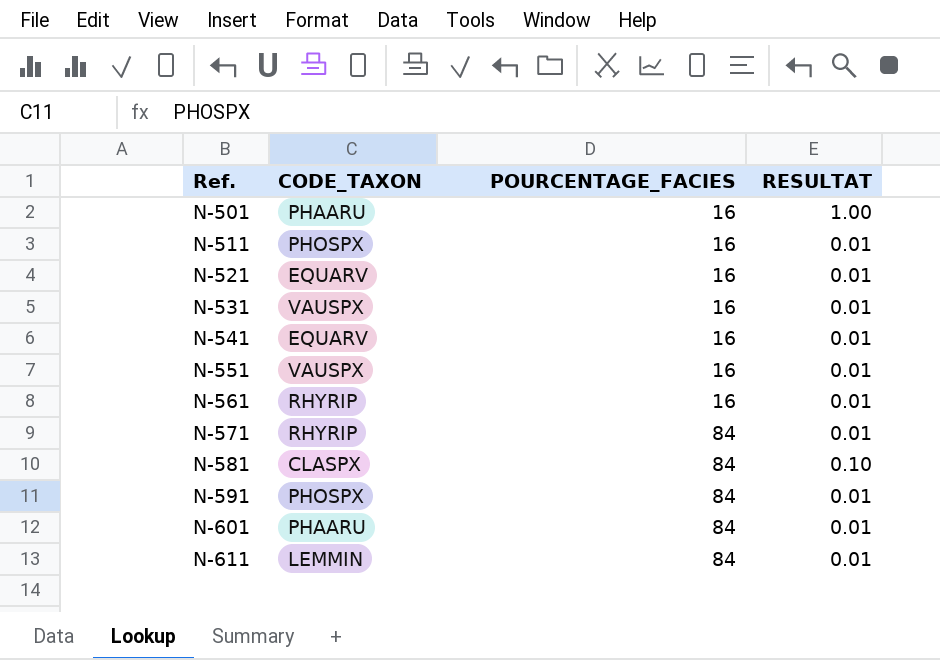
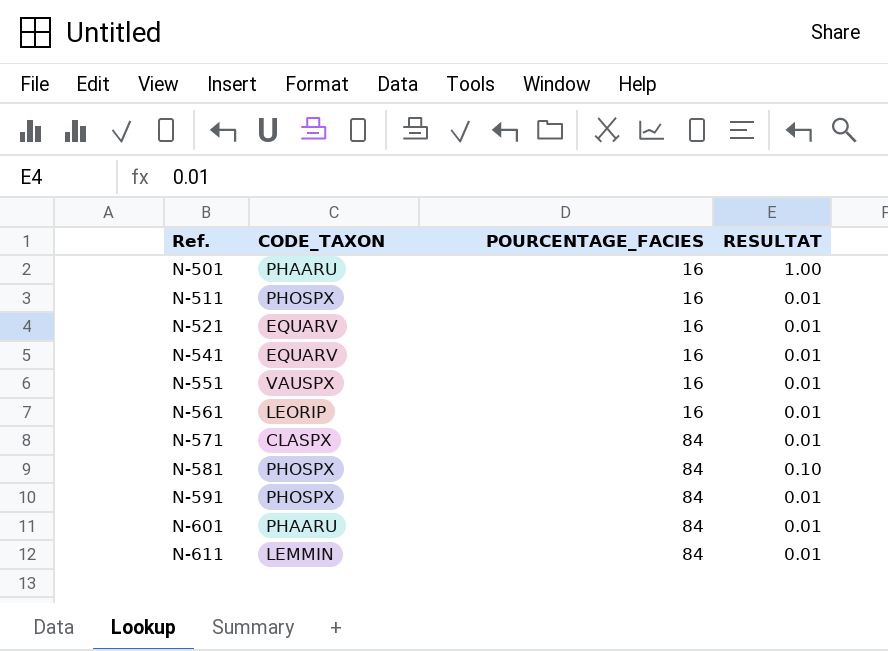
row N-531: VAUSPX | 16 | 0.01 -> none
N-561 | CODE_TAXON: RHYRIP -> LEORIP
N-571 | CODE_TAXON: RHYRIP -> CLASPX
N-581 | CODE_TAXON: CLASPX -> PHOSPX

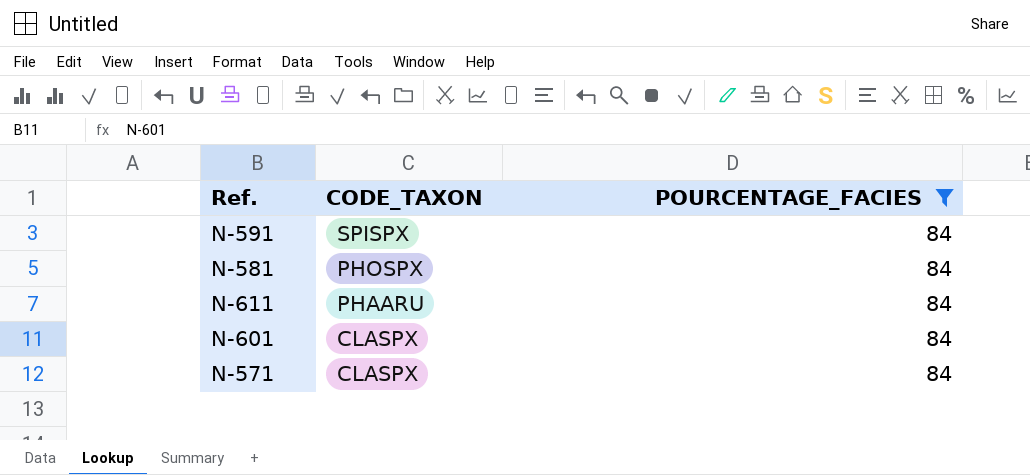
filter: none -> POURCENTAGE_FACIES = 84
row order: Ref. ascending -> CODE_TAXON descending
column RESULTAT | position: 4 -> none
N-591 | CODE_TAXON: PHOSPX -> SPISPX
N-611 | CODE_TAXON: LEMMIN -> PHAARU
N-601 | CODE_TAXON: PHAARU -> CLASPX

